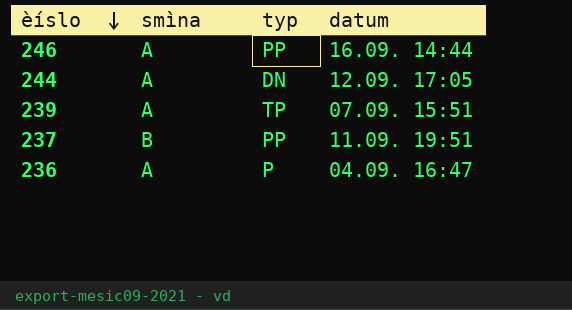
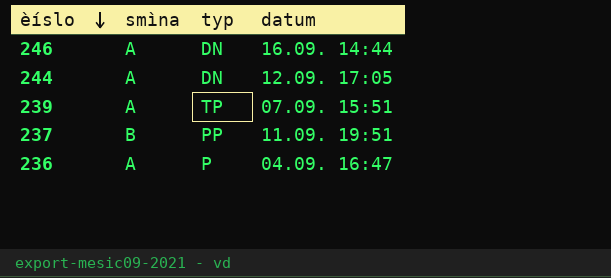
246 | typ: PP -> DN

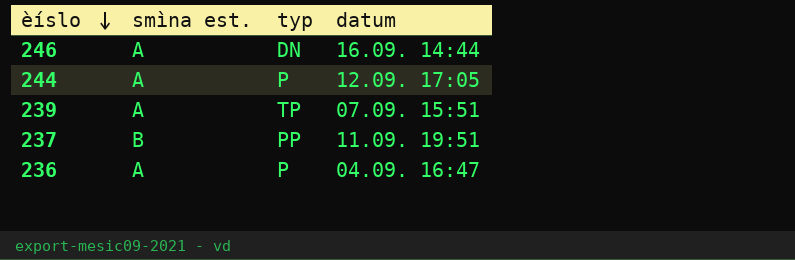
column name: smìna -> smìna est.
244 | typ: DN -> P

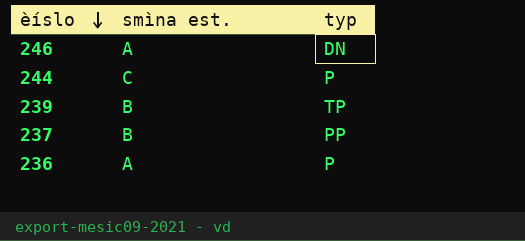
column datum | position: 4 -> none
244 | smìna est.: A -> C
239 | smìna est.: A -> B

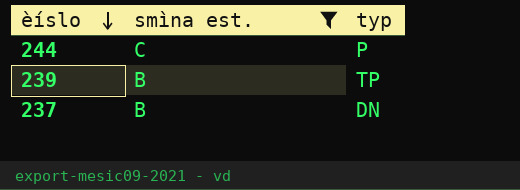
filter: none -> smìna est. != A
237 | typ: PP -> DN

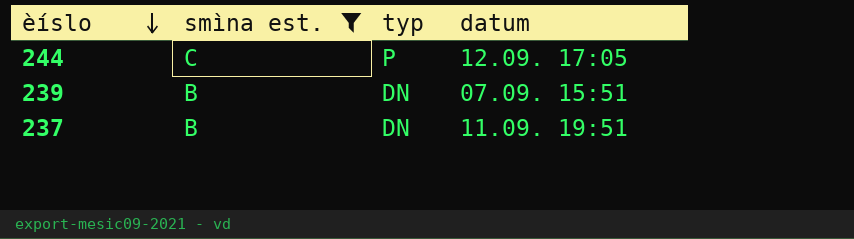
column datum | position: none -> 4
239 | typ: TP -> DN

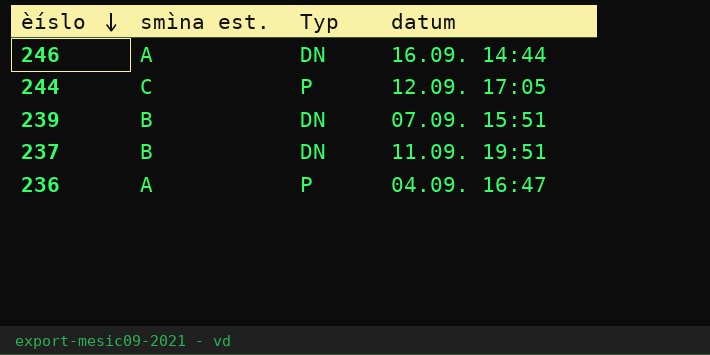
filter: smìna est. != A -> none
column name: typ -> Typ

